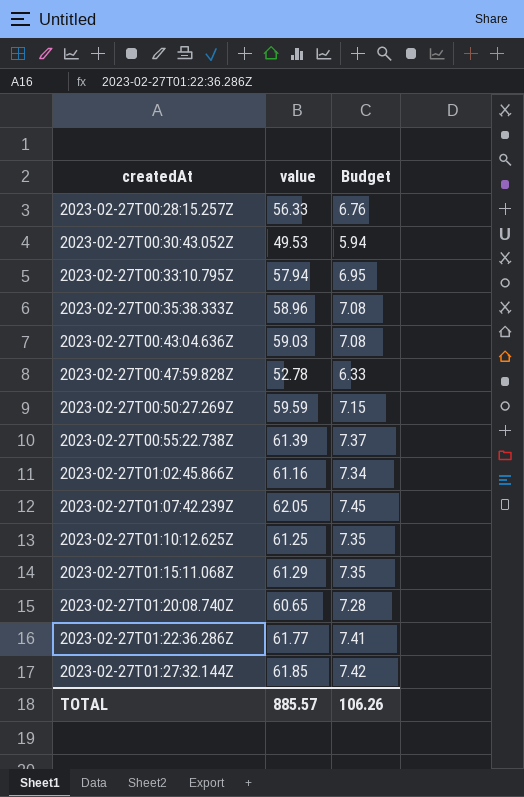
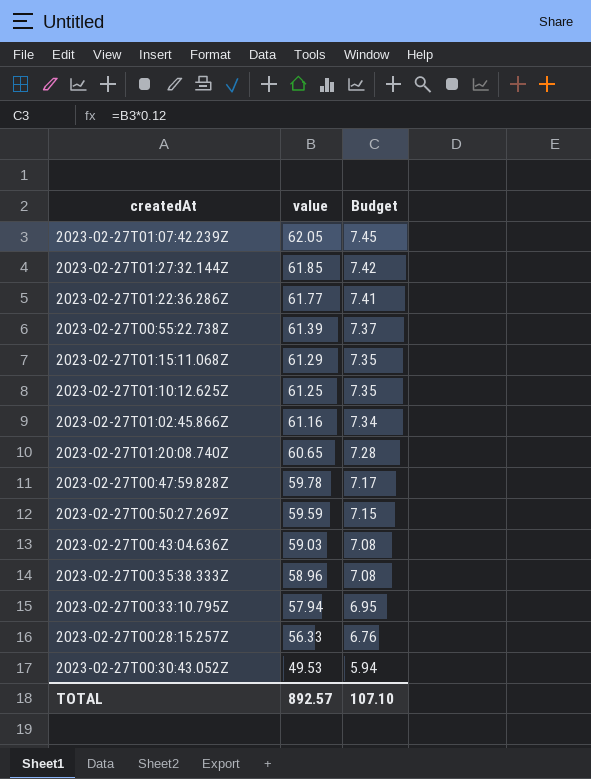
row order: createdAt ascending -> value descending
2023-02-27T00:47:59.828Z | value: 52.78 -> 59.78
2023-02-27T00:47:59.828Z | Budget: 6.33 -> 7.17
TOTAL | value: 885.57 -> 892.57
TOTAL | Budget: 106.26 -> 107.10

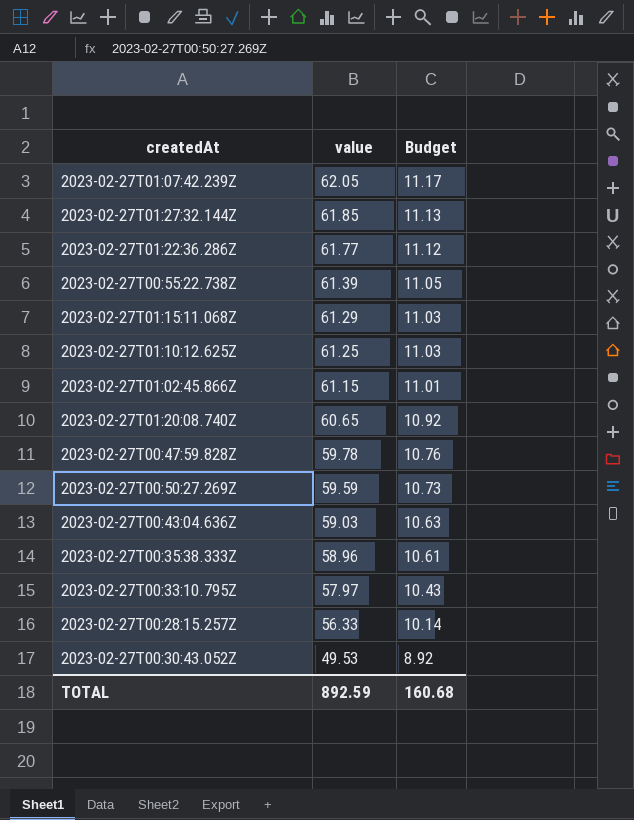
column Budget | formula: [value] * 0.12 -> [value] * 0.18
2023-02-27T01:02:45.866Z | value: 61.16 -> 61.15
2023-02-27T00:33:10.795Z | value: 57.94 -> 57.97
TOTAL | value: 892.57 -> 892.59
TOTAL | Budget: 107.10 -> 160.68

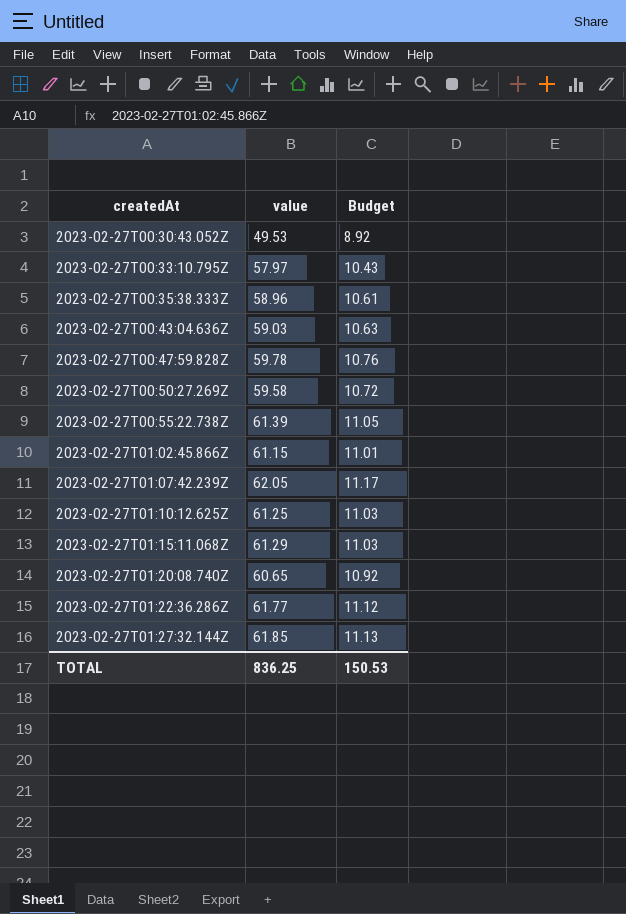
row order: value descending -> createdAt ascending
row 2023-02-27T00:28:15.257Z: 56.33 | 10.14 -> none
2023-02-27T00:50:27.269Z | value: 59.59 -> 59.58
2023-02-27T00:50:27.269Z | Budget: 10.73 -> 10.72
TOTAL | value: 892.59 -> 836.25
TOTAL | Budget: 160.68 -> 150.53

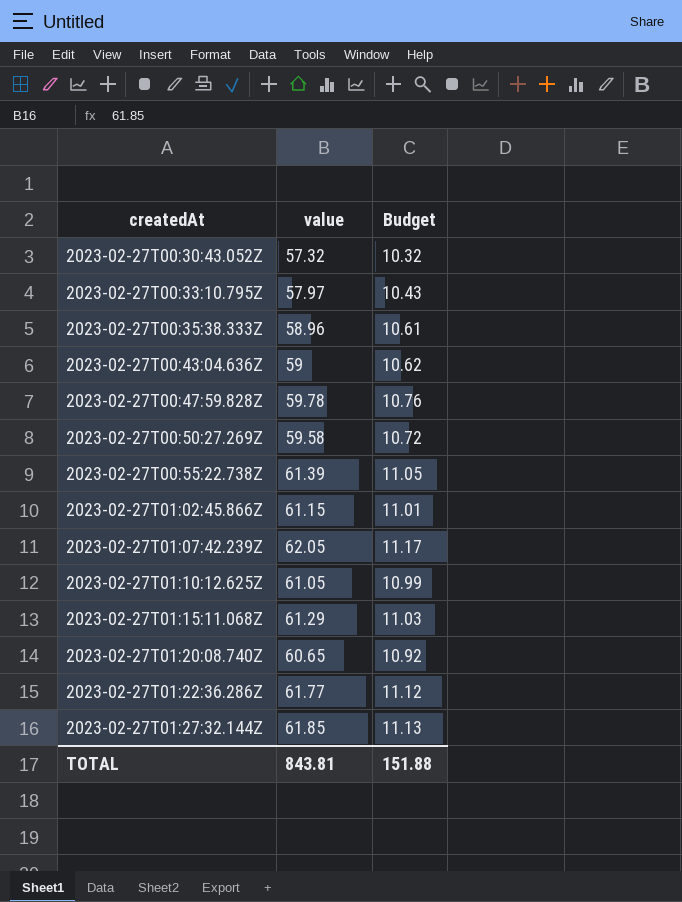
2023-02-27T00:30:43.052Z | value: 49.53 -> 57.32
2023-02-27T00:30:43.052Z | Budget: 8.92 -> 10.32
2023-02-27T00:43:04.636Z | value: 59.03 -> 59
2023-02-27T00:43:04.636Z | Budget: 10.63 -> 10.62
2023-02-27T01:10:12.625Z | value: 61.25 -> 61.05
2023-02-27T01:10:12.625Z | Budget: 11.03 -> 10.99
TOTAL | value: 836.25 -> 843.81
TOTAL | Budget: 150.53 -> 151.88

